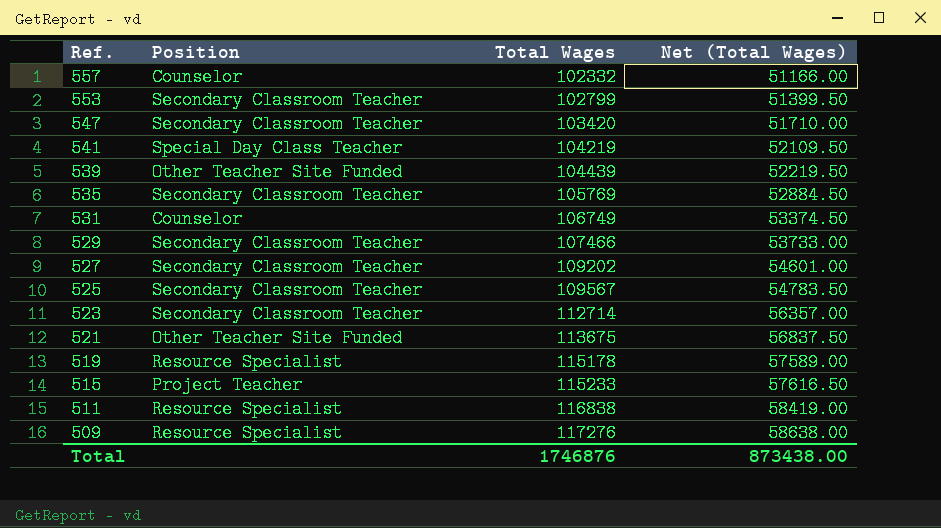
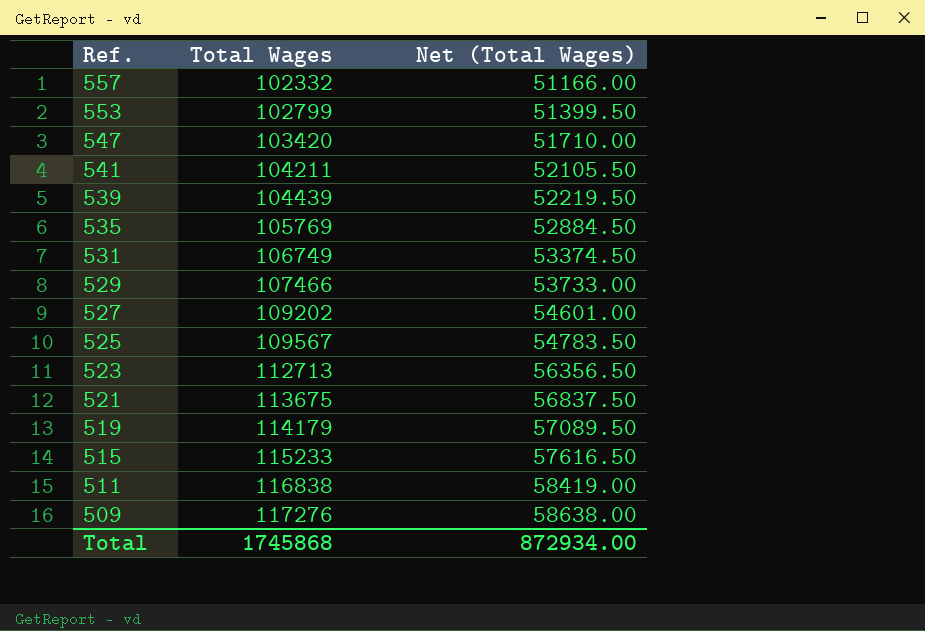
column Position | position: 2 -> none
541 | Total Wages: 104219 -> 104211
541 | Net (Total Wages): 52109.50 -> 52105.50
523 | Total Wages: 112714 -> 112713
523 | Net (Total Wages): 56357.00 -> 56356.50
519 | Total Wages: 115178 -> 114179
519 | Net (Total Wages): 57589.00 -> 57089.50
Total | Total Wages: 1746876 -> 1745868
Total | Net (Total Wages): 873438.00 -> 872934.00

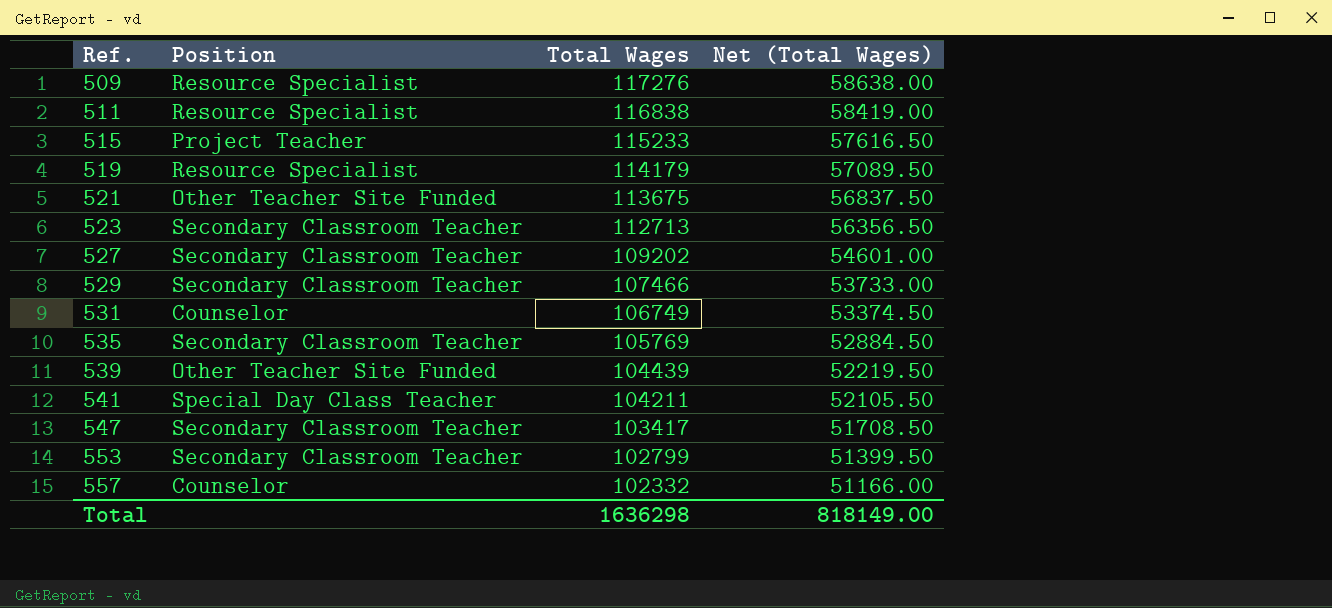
row order: Ref. descending -> Ref. ascending
column Position | position: none -> 2
row 525: 109567 | 54783.50 -> none
547 | Total Wages: 103420 -> 103417
547 | Net (Total Wages): 51710.00 -> 51708.50
Total | Total Wages: 1745868 -> 1636298
Total | Net (Total Wages): 872934.00 -> 818149.00

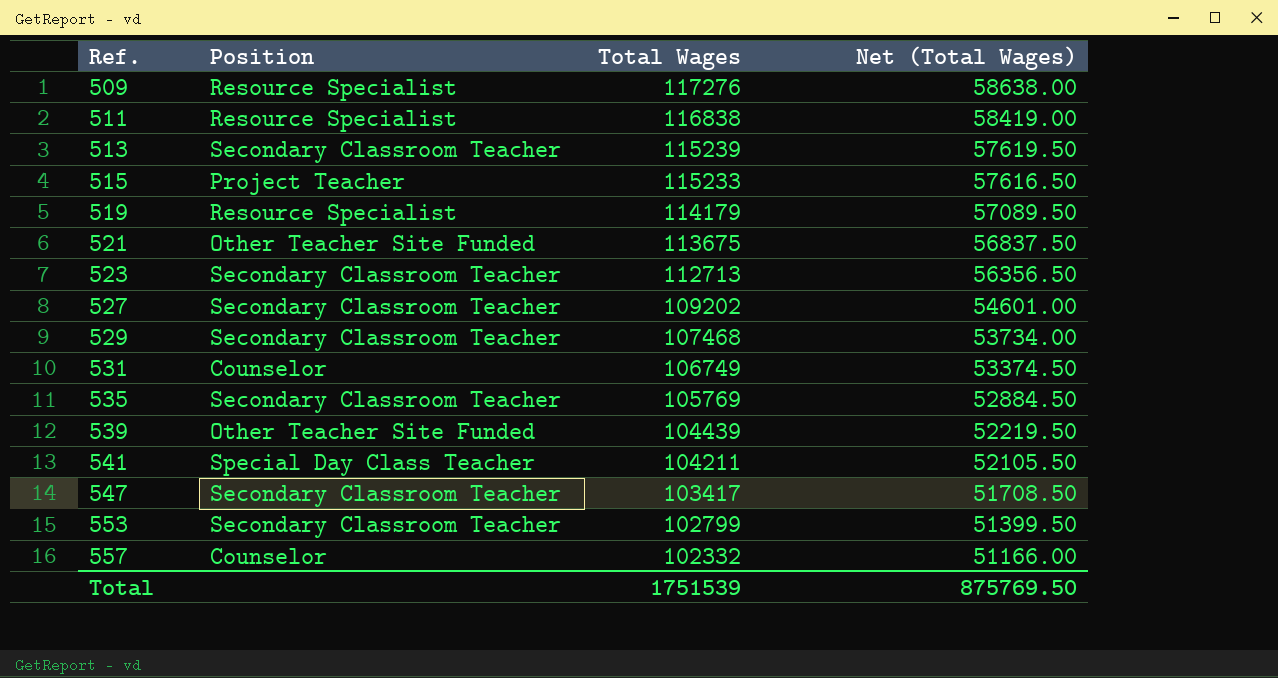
row 513: none -> Secondary Classroom Teacher | 115239 | 57619.50
529 | Total Wages: 107466 -> 107468
529 | Net (Total Wages): 53733.00 -> 53734.00
Total | Total Wages: 1636298 -> 1751539
Total | Net (Total Wages): 818149.00 -> 875769.50

